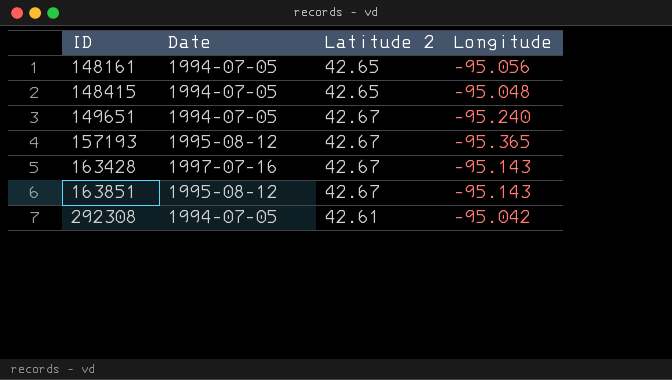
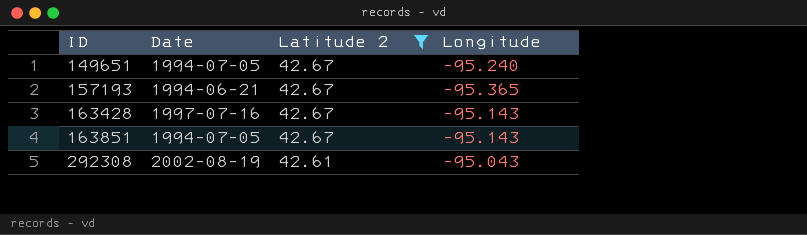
filter: none -> Latitude 2 != 42.65
157193 | Date: 1995-08-12 -> 1994-06-21
163851 | Date: 1995-08-12 -> 1994-07-05
292308 | Date: 1994-07-05 -> 2002-08-19
292308 | Longitude: -95.042 -> -95.043

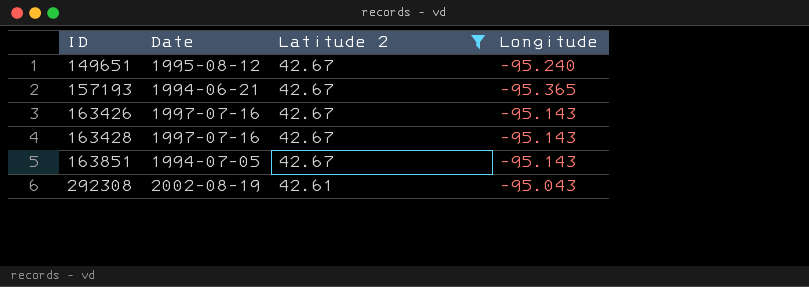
149651 | Date: 1994-07-05 -> 1995-08-12
row 163426: none -> 1997-07-16 | 42.67 | -95.143

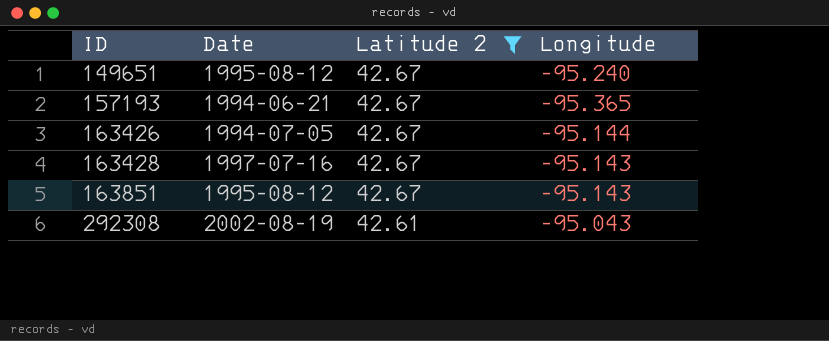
163426 | Date: 1997-07-16 -> 1994-07-05
163426 | Longitude: -95.143 -> -95.144
163851 | Date: 1994-07-05 -> 1995-08-12

